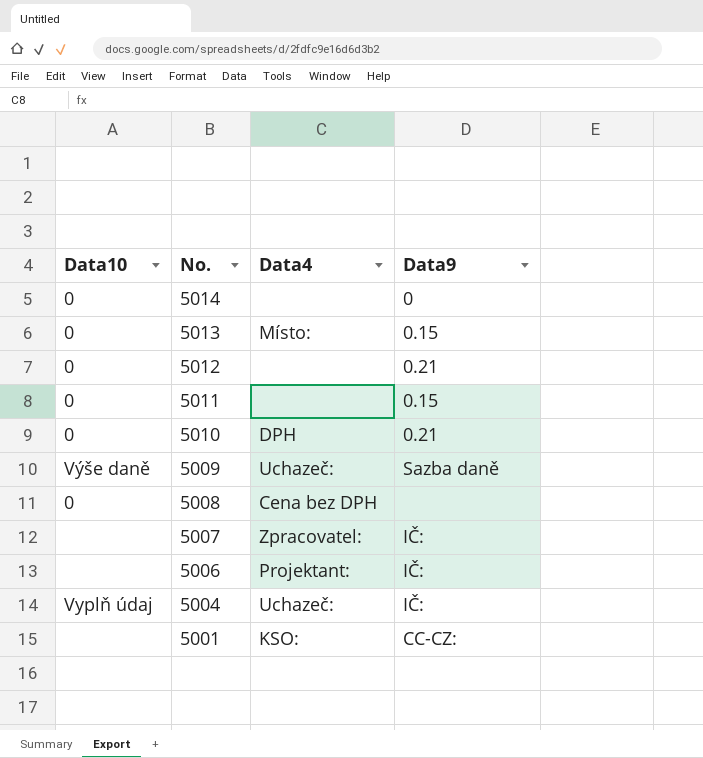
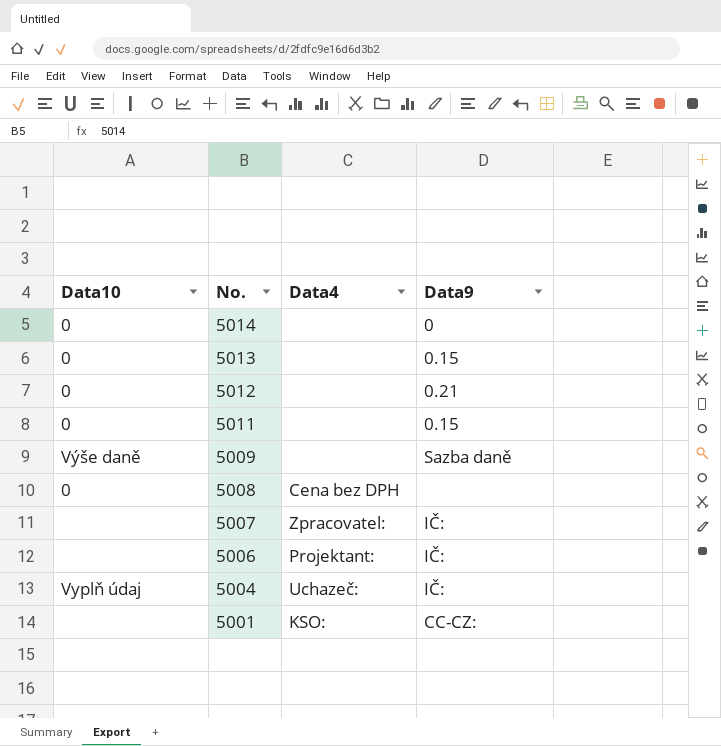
row 5010: 0 | DPH | 0.21 -> none
5013 | Data4: Místo: -> none
5009 | Data4: Uchazeč: -> none

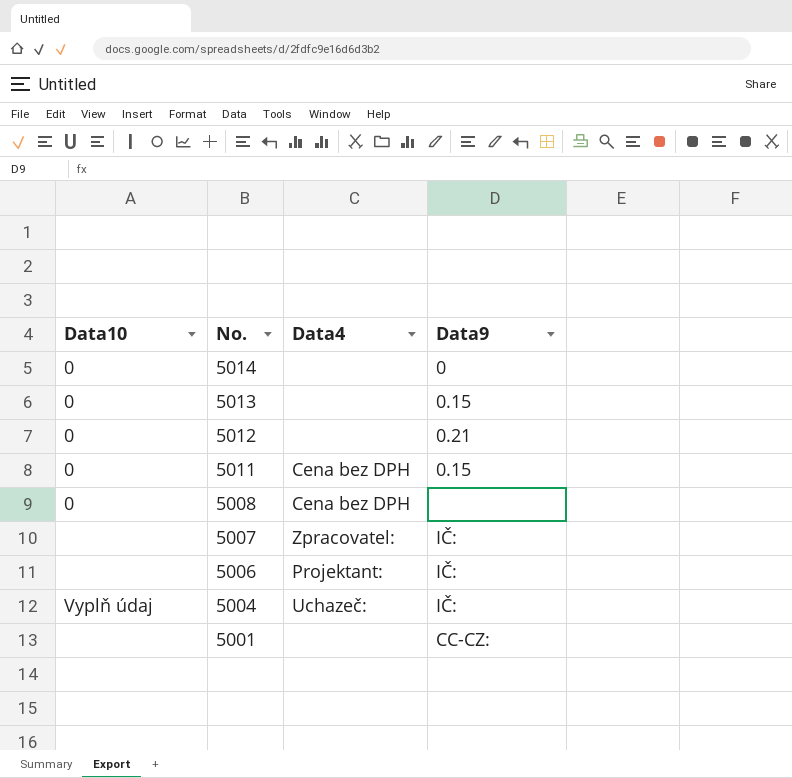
row 5009: Výše daně | none | Sazba daně -> none
5011 | Data4: none -> Cena bez DPH
5001 | Data4: KSO: -> none

